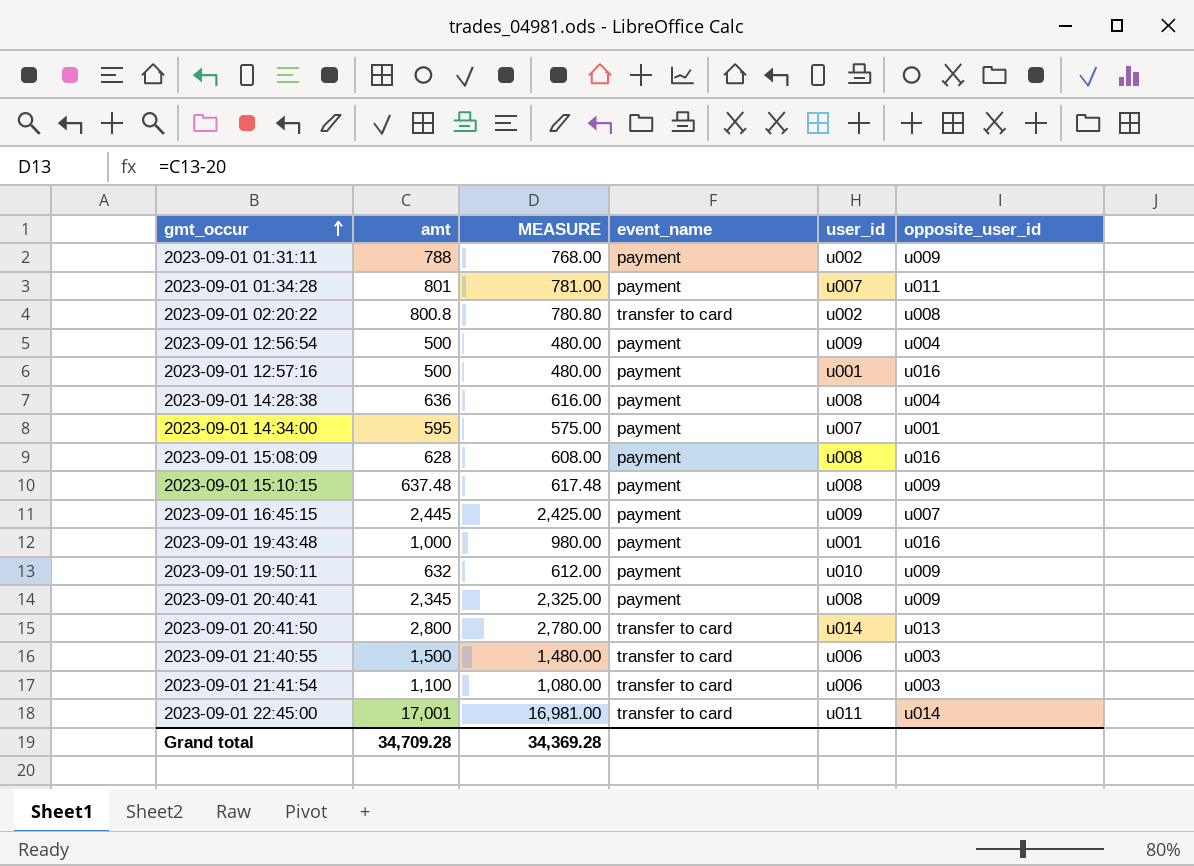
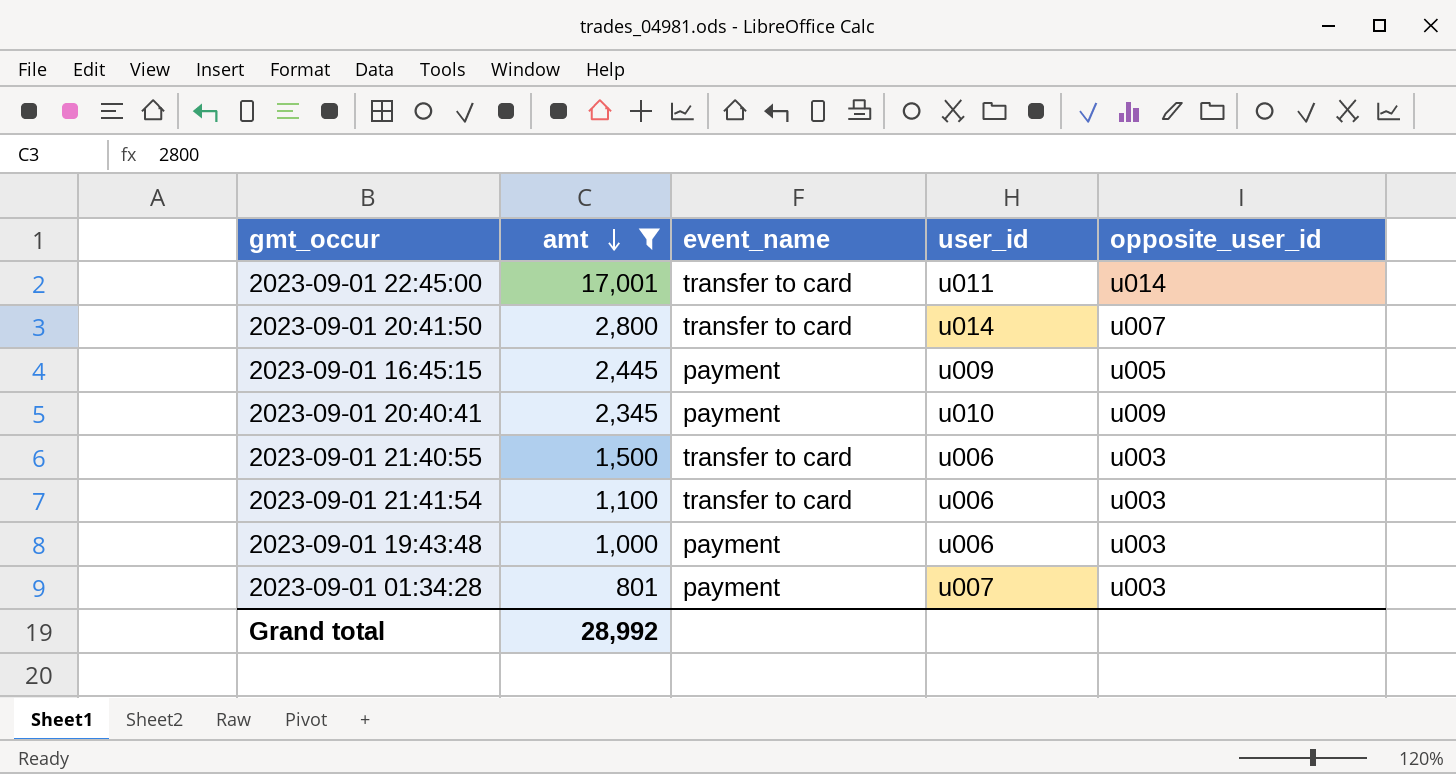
filter: none -> amt >= 801
row order: gmt_occur ascending -> amt descending
column MEASURE | formula: [amt] - 20 -> none
2023-09-01 20:41:50 | opposite_user_id: u013 -> u007
2023-09-01 16:45:15 | opposite_user_id: u007 -> u005
2023-09-01 20:40:41 | user_id: u008 -> u010
2023-09-01 19:43:48 | user_id: u001 -> u006
2023-09-01 19:43:48 | opposite_user_id: u016 -> u003
2023-09-01 01:34:28 | opposite_user_id: u011 -> u003
Grand total | amt: 34,709.28 -> 28,992

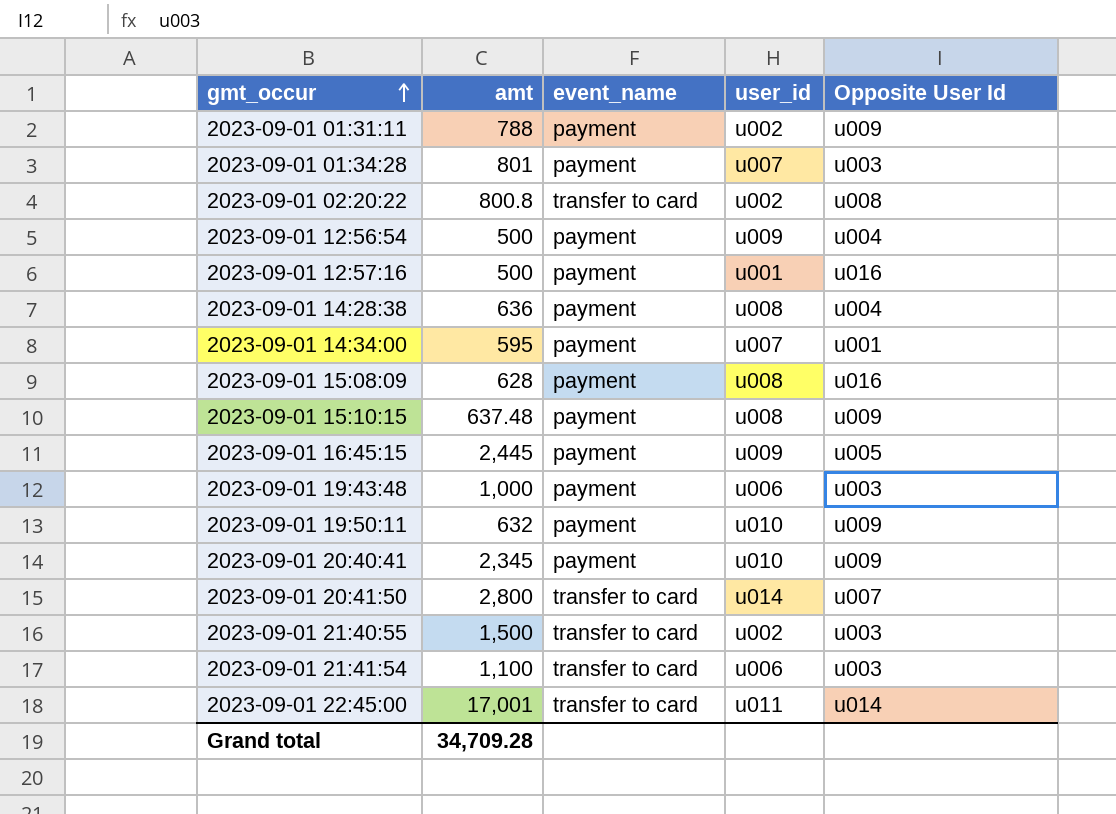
filter: amt >= 801 -> none
row order: amt descending -> gmt_occur ascending
column name: opposite_user_id -> Opposite User Id
2023-09-01 21:40:55 | user_id: u006 -> u002
Grand total | amt: 28,992 -> 34,709.28

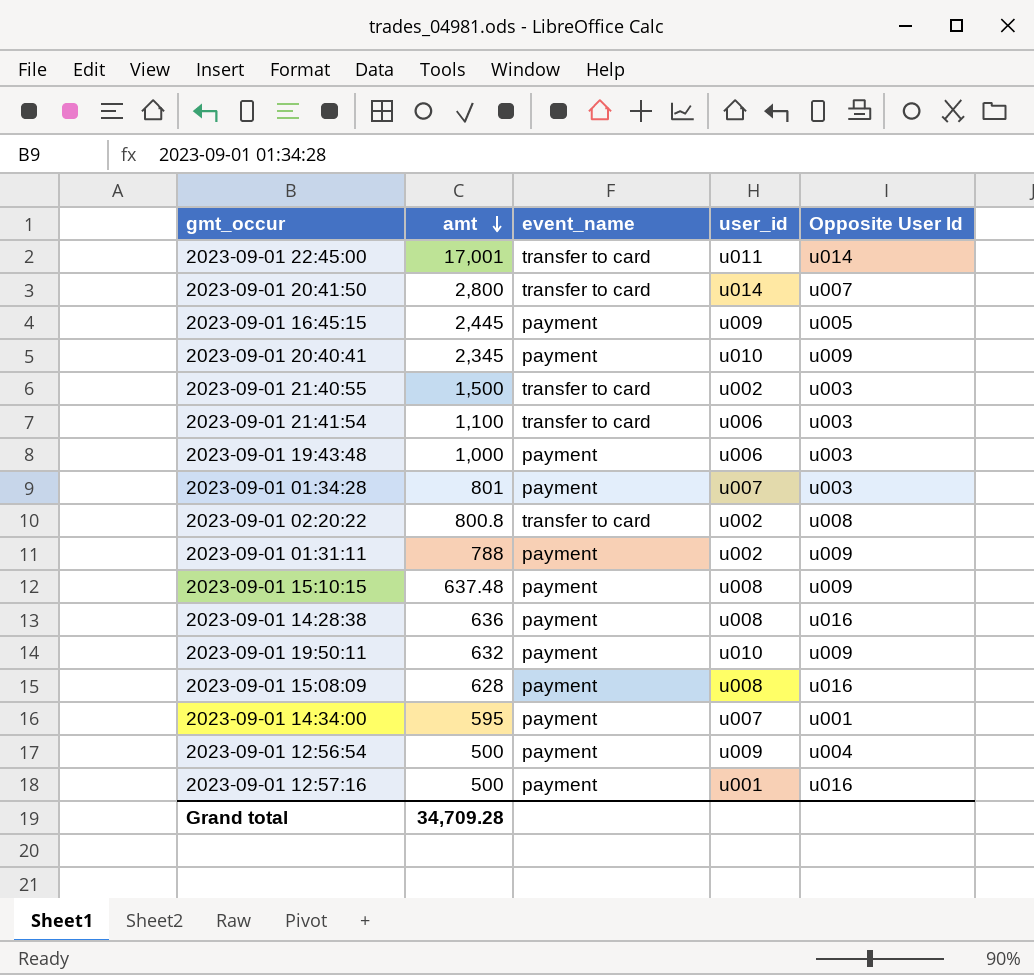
row order: gmt_occur ascending -> amt descending
2023-09-01 14:28:38 | Opposite User Id: u004 -> u016

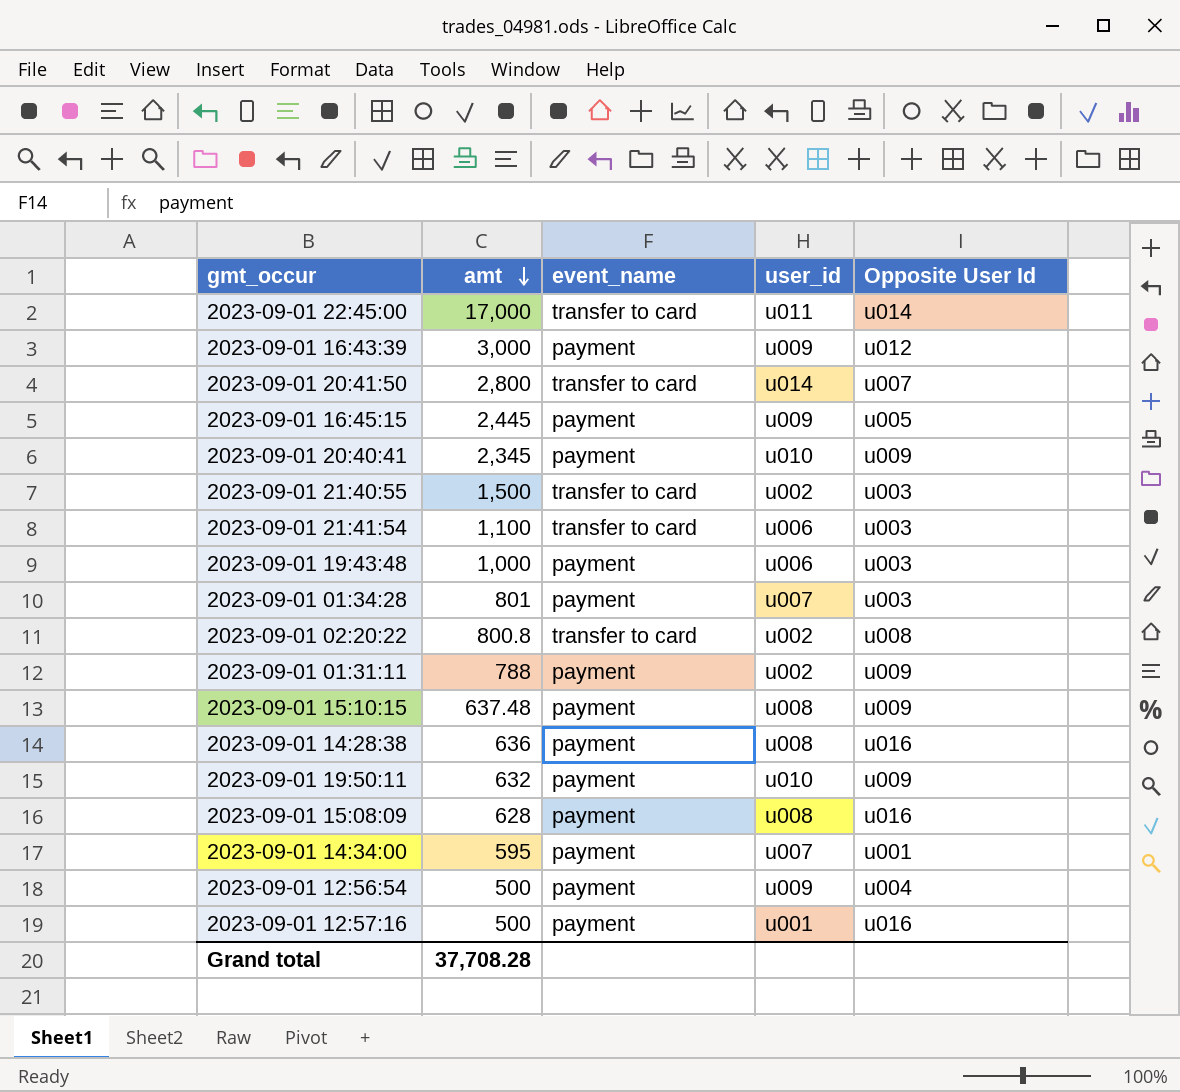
2023-09-01 22:45:00 | amt: 17,001 -> 17,000
row 2023-09-01 16:43:39: none -> 3,000 | payment | u009 | u012
Grand total | amt: 34,709.28 -> 37,708.28

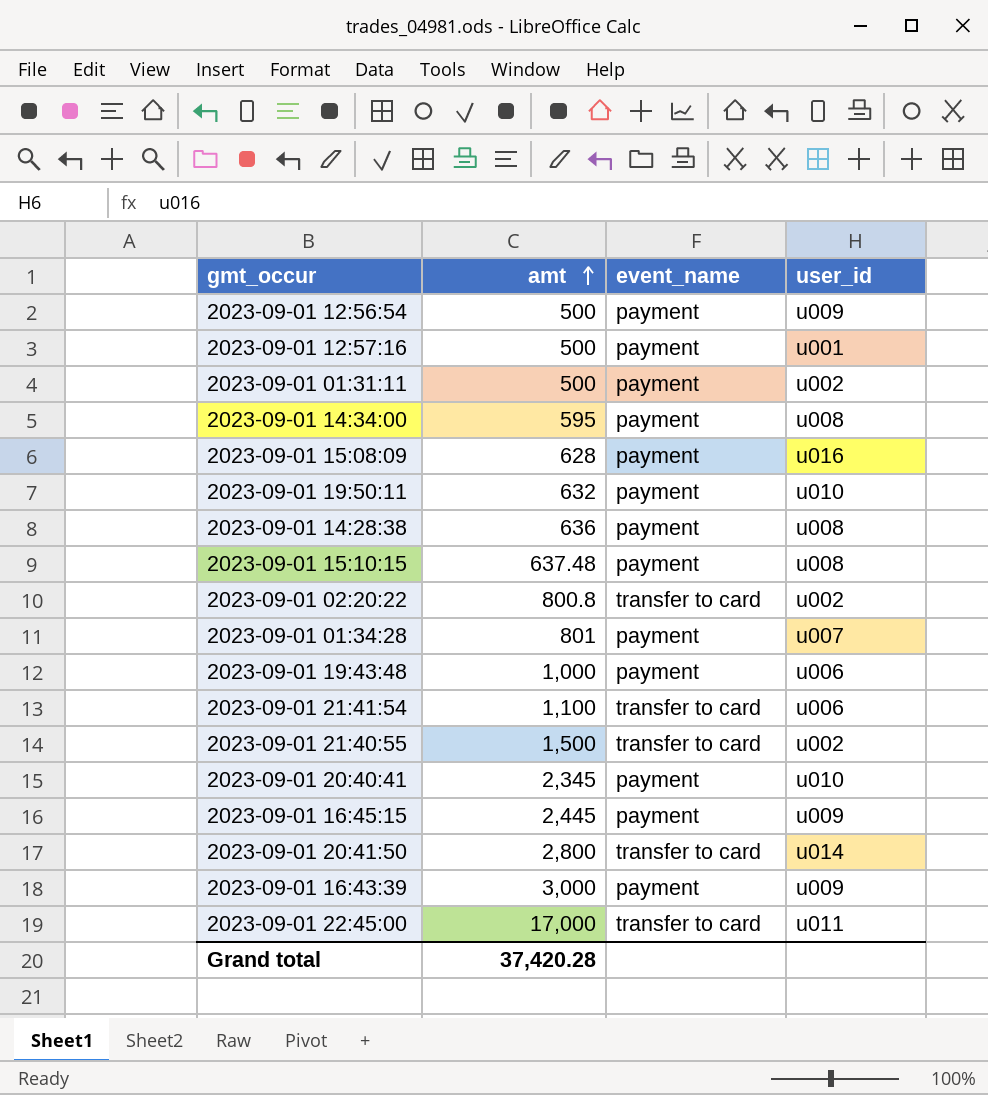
row order: amt descending -> amt ascending
column Opposite User Id | position: 5 -> none
2023-09-01 01:31:11 | amt: 788 -> 500
2023-09-01 14:34:00 | user_id: u007 -> u008
2023-09-01 15:08:09 | user_id: u008 -> u016
Grand total | amt: 37,708.28 -> 37,420.28

